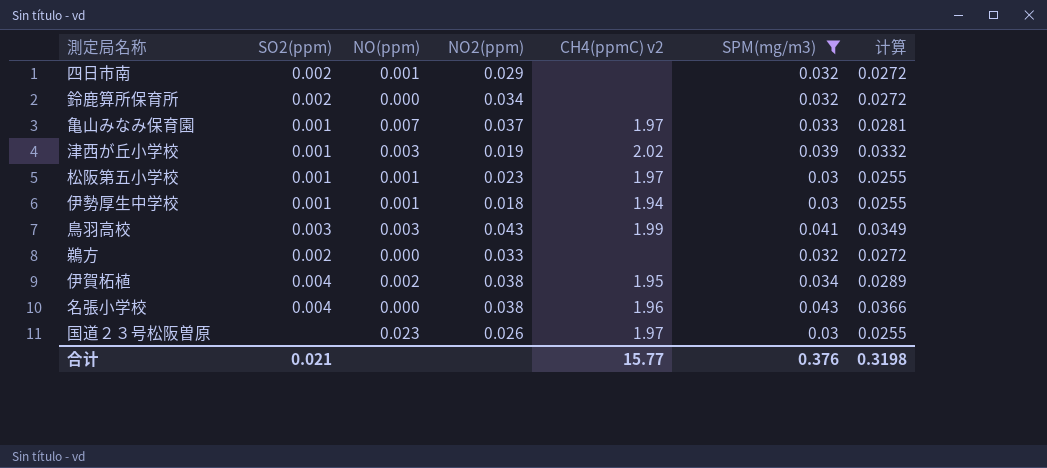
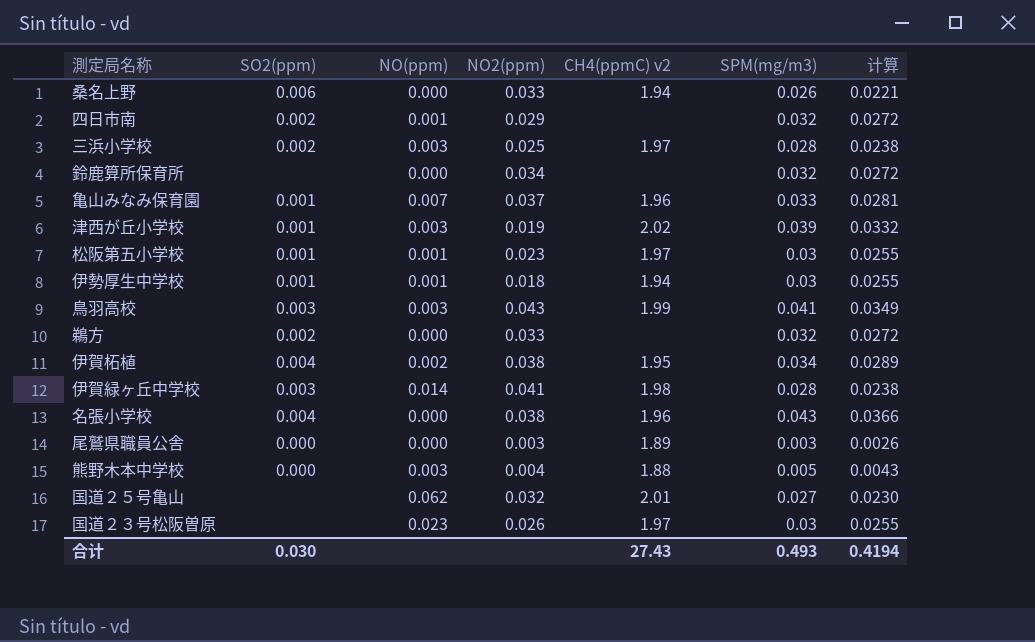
filter: SPM(mg/m3) >= 0.03 -> none
鈴鹿算所保育所 | SO2(ppm): 0.002 -> none
亀山みなみ保育園 | CH4(ppmC) v2: 1.97 -> 1.96
合计 | SO2(ppm): 0.021 -> 0.030
合计 | CH4(ppmC) v2: 15.77 -> 27.43
合计 | SPM(mg/m3): 0.376 -> 0.493
合计 | 计算: 0.3198 -> 0.4194

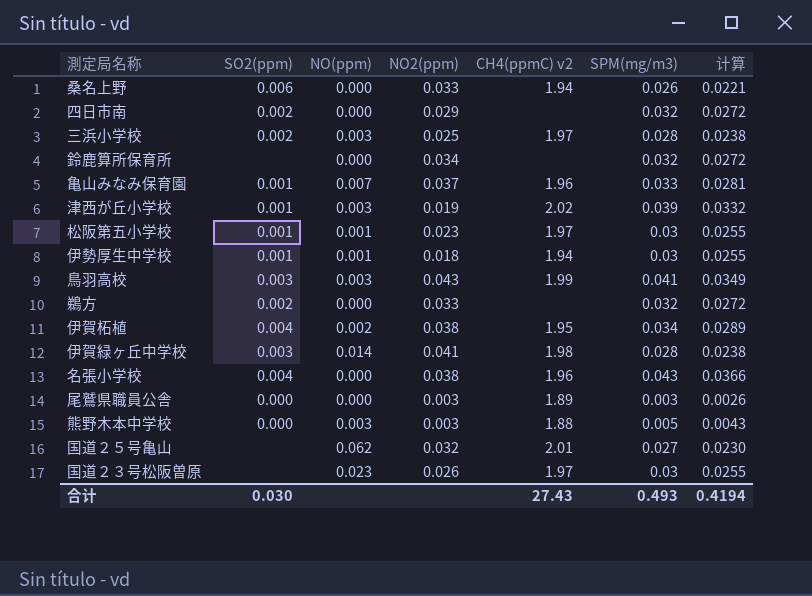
四日市南 | NO(ppm): 0.001 -> 0.000
熊野木本中学校 | NO2(ppm): 0.004 -> 0.003

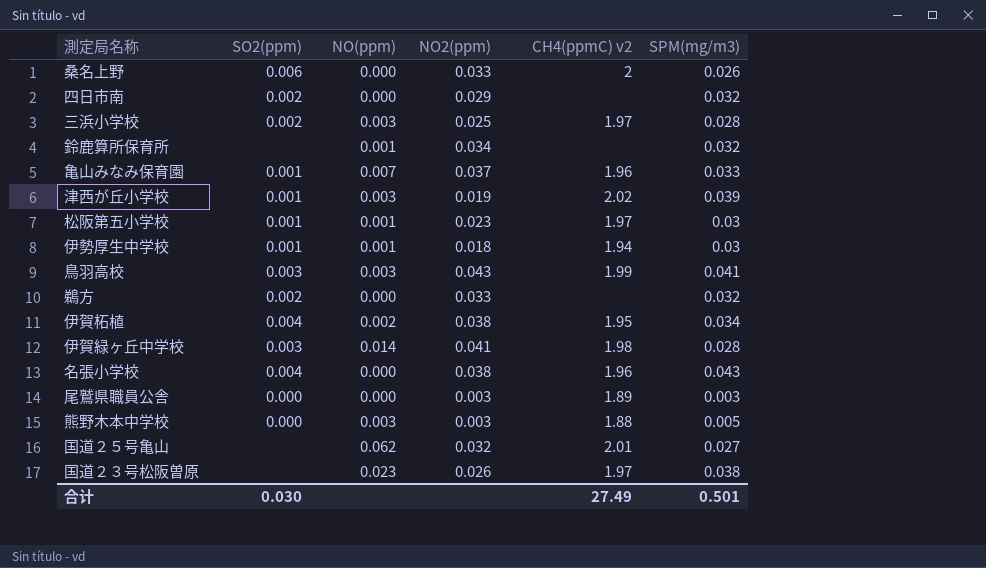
column 计算 | formula: [SPM(mg/m3)] * 0.85 -> none
桑名上野 | CH4(ppmC) v2: 1.94 -> 2
鈴鹿算所保育所 | NO(ppm): 0.000 -> 0.001
国道２３号松阪曽原 | SPM(mg/m3): 0.03 -> 0.038
合计 | CH4(ppmC) v2: 27.43 -> 27.49
合计 | SPM(mg/m3): 0.493 -> 0.501

